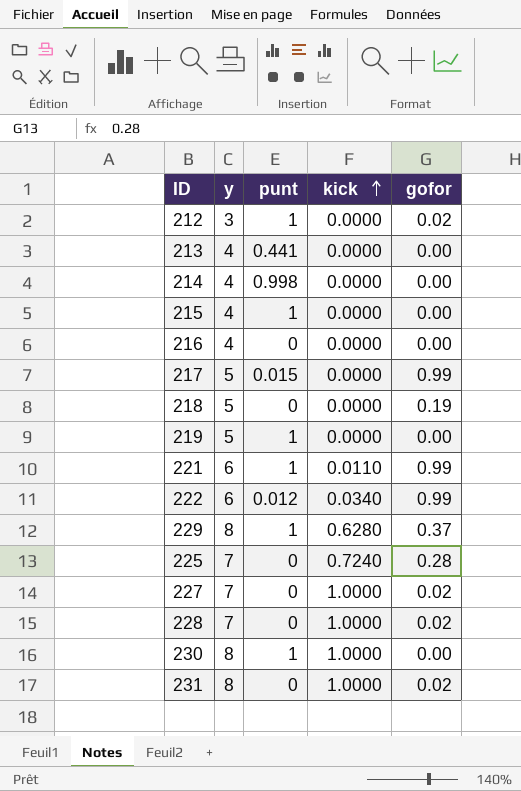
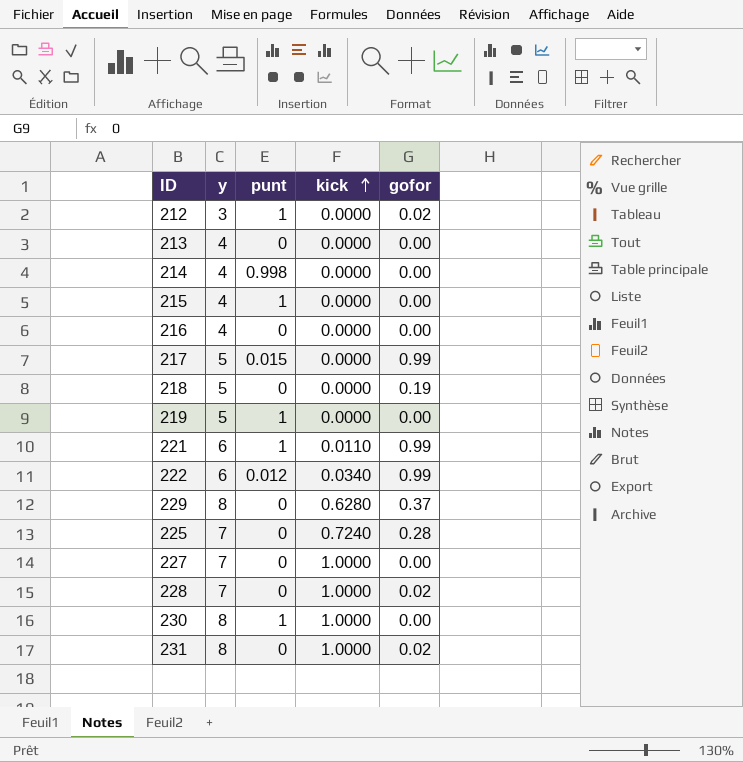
213 | punt: 0.441 -> 0
229 | punt: 1 -> 0
227 | gofor: 0.02 -> 0.00

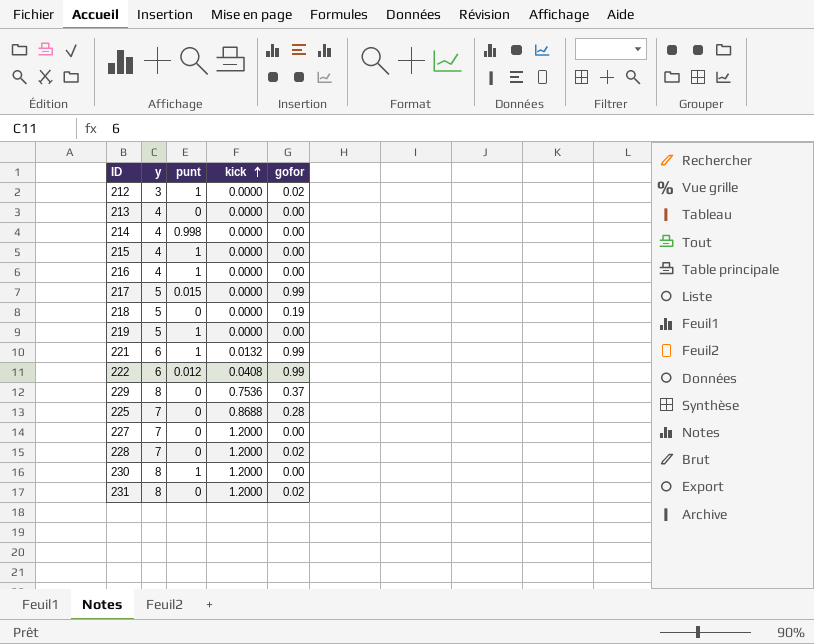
216 | punt: 0 -> 1
221 | kick: 0.0110 -> 0.0132
222 | kick: 0.0340 -> 0.0408
229 | kick: 0.6280 -> 0.7536
225 | kick: 0.7240 -> 0.8688
227 | kick: 1.0000 -> 1.2000
228 | kick: 1.0000 -> 1.2000
230 | kick: 1.0000 -> 1.2000
231 | kick: 1.0000 -> 1.2000

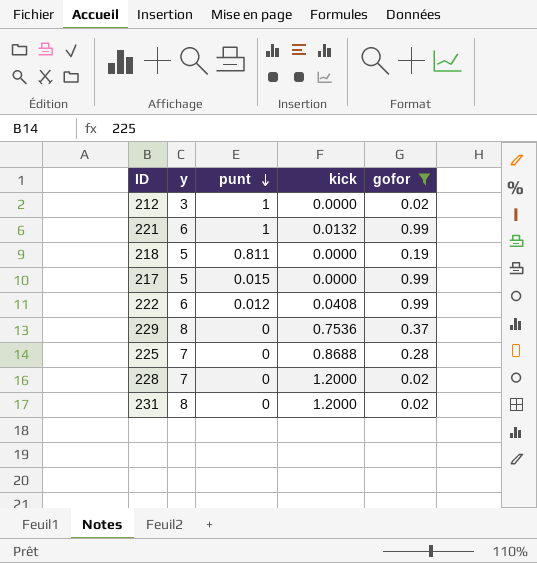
filter: none -> gofor != 0.00
row order: kick ascending -> punt descending
218 | punt: 0 -> 0.811

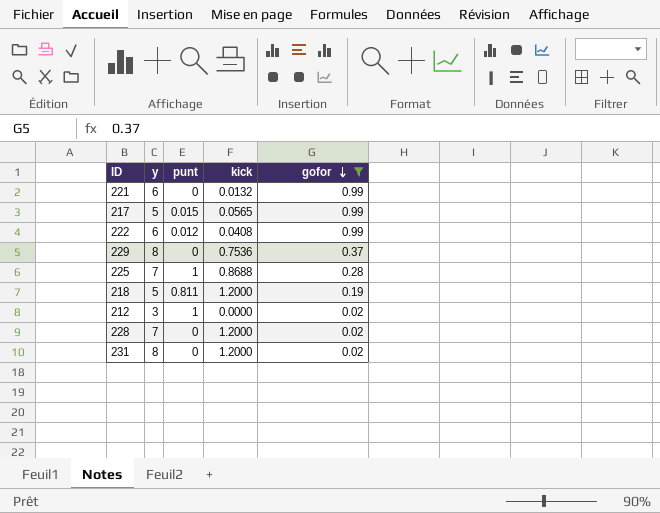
row order: punt descending -> gofor descending
221 | punt: 1 -> 0
217 | kick: 0.0000 -> 0.0565
225 | punt: 0 -> 1
218 | kick: 0.0000 -> 1.2000

